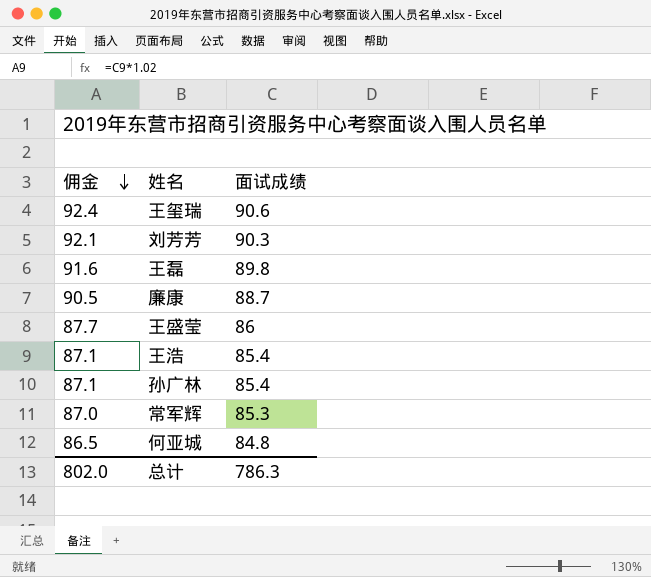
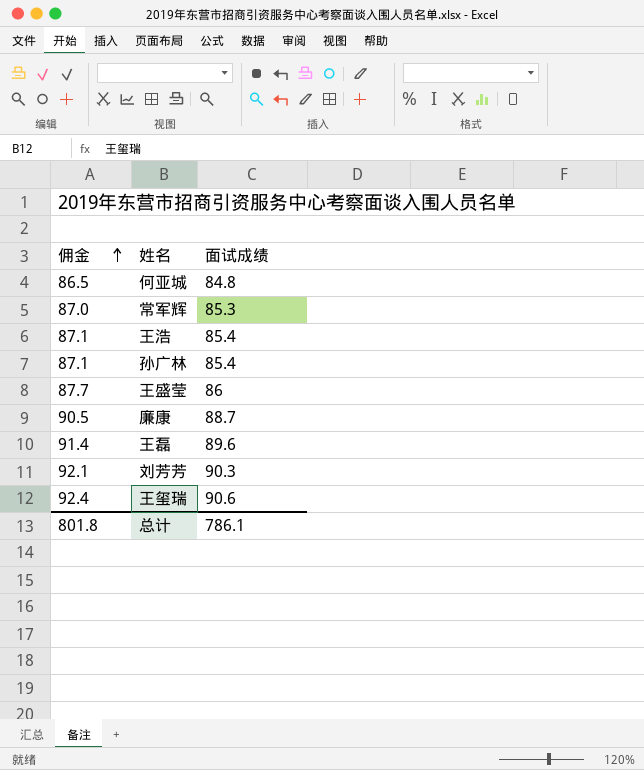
row order: 佣金 descending -> 佣金 ascending
王磊 | 佣金: 91.6 -> 91.4
王磊 | 面试成绩: 89.8 -> 89.6
总计 | 佣金: 802.0 -> 801.8
总计 | 面试成绩: 786.3 -> 786.1

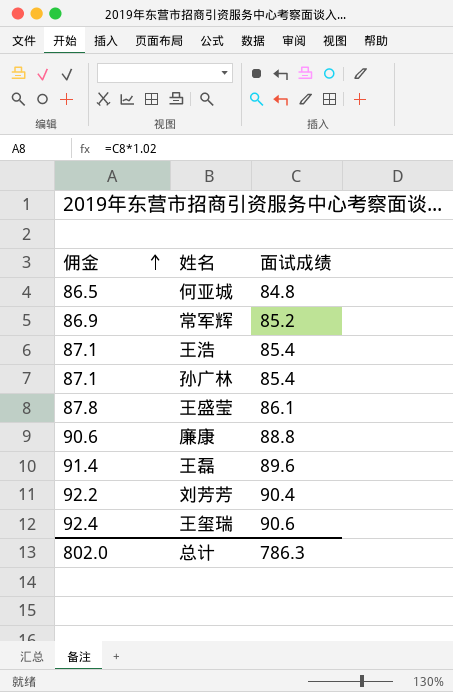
常军辉 | 佣金: 87.0 -> 86.9
常军辉 | 面试成绩: 85.3 -> 85.2
王盛莹 | 佣金: 87.7 -> 87.8
王盛莹 | 面试成绩: 86 -> 86.1
廉康 | 佣金: 90.5 -> 90.6
廉康 | 面试成绩: 88.7 -> 88.8
刘芳芳 | 佣金: 92.1 -> 92.2
刘芳芳 | 面试成绩: 90.3 -> 90.4
总计 | 佣金: 801.8 -> 802.0
总计 | 面试成绩: 786.1 -> 786.3

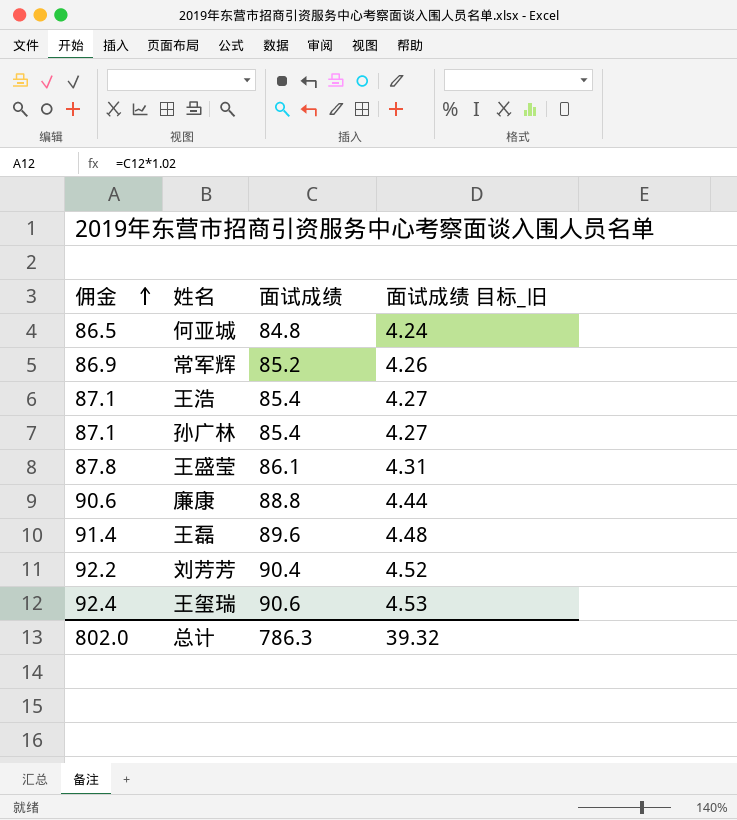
column 面试成绩 目标_旧 | formula: none -> [面试成绩] * 0.05

